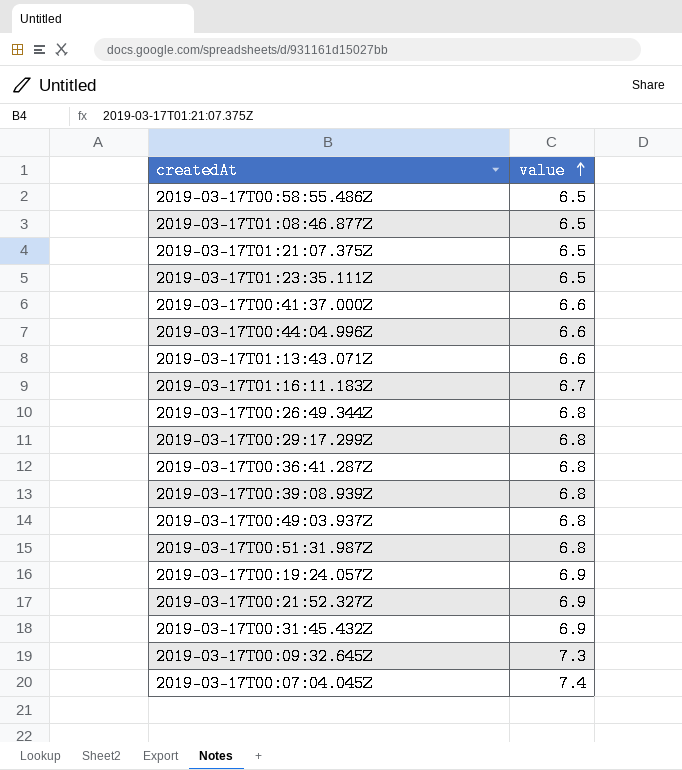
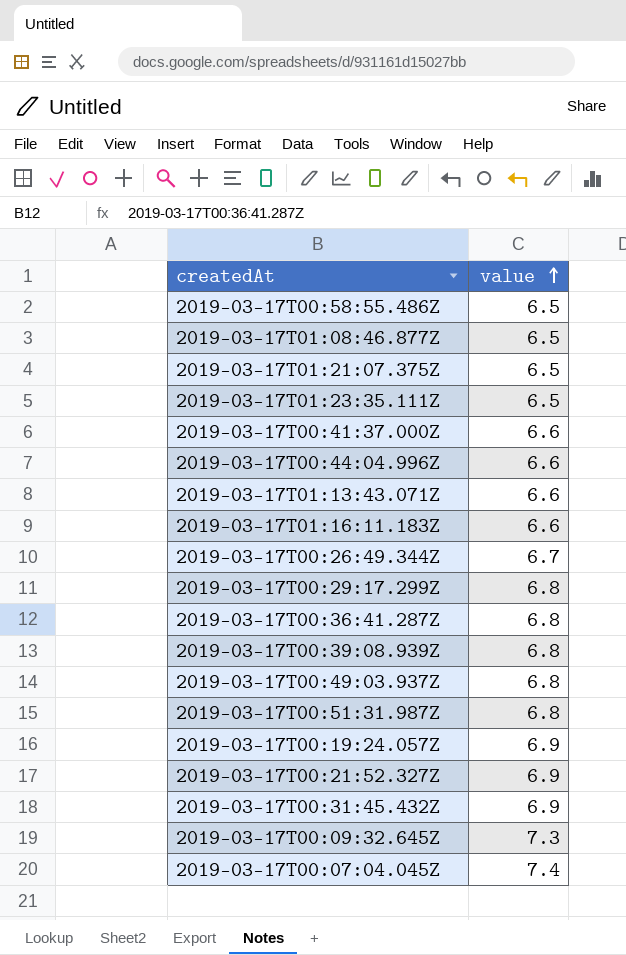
2019-03-17T01:16:11.183Z | value: 6.7 -> 6.6
2019-03-17T00:26:49.344Z | value: 6.8 -> 6.7

